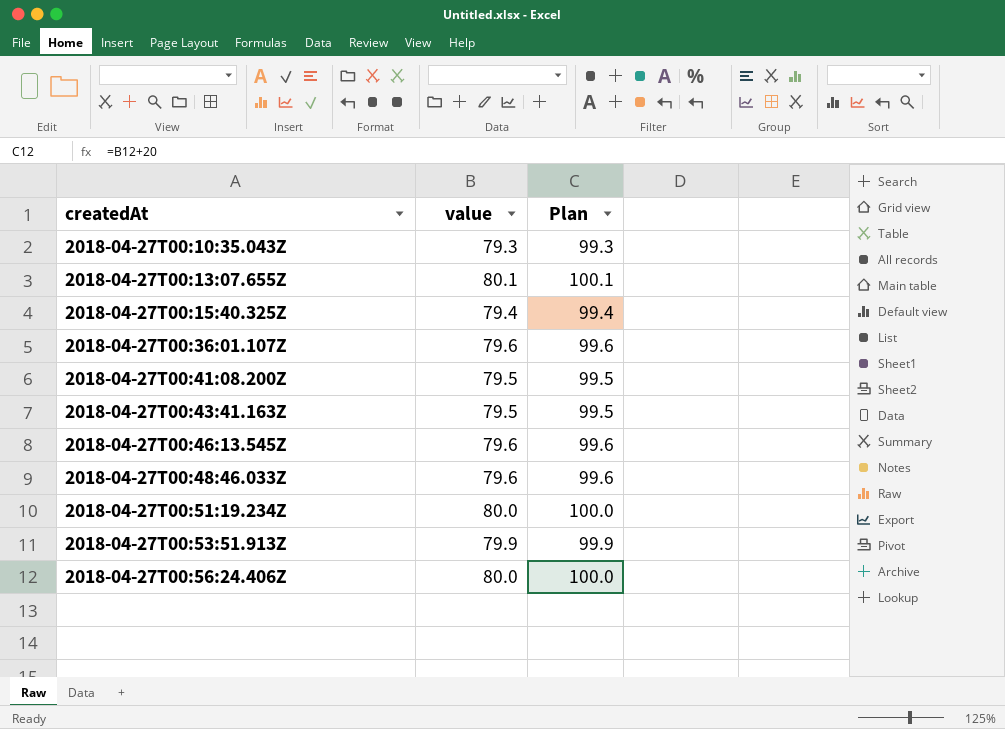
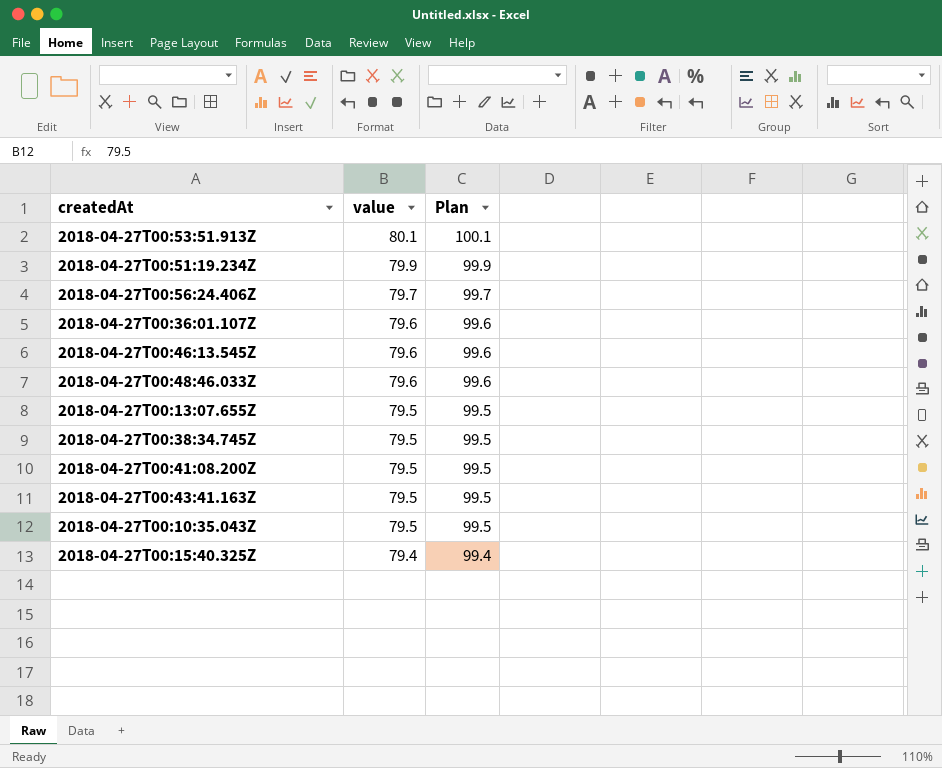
row order: createdAt ascending -> value descending
2018-04-27T00:53:51.913Z | value: 79.9 -> 80.1
2018-04-27T00:53:51.913Z | Plan: 99.9 -> 100.1
2018-04-27T00:51:19.234Z | value: 80.0 -> 79.9
2018-04-27T00:51:19.234Z | Plan: 100.0 -> 99.9
2018-04-27T00:56:24.406Z | value: 80.0 -> 79.7
2018-04-27T00:56:24.406Z | Plan: 100.0 -> 99.7
2018-04-27T00:13:07.655Z | value: 80.1 -> 79.5
2018-04-27T00:13:07.655Z | Plan: 100.1 -> 99.5
row 2018-04-27T00:38:34.745Z: none -> 79.5 | 99.5
2018-04-27T00:10:35.043Z | value: 79.3 -> 79.5
2018-04-27T00:10:35.043Z | Plan: 99.3 -> 99.5

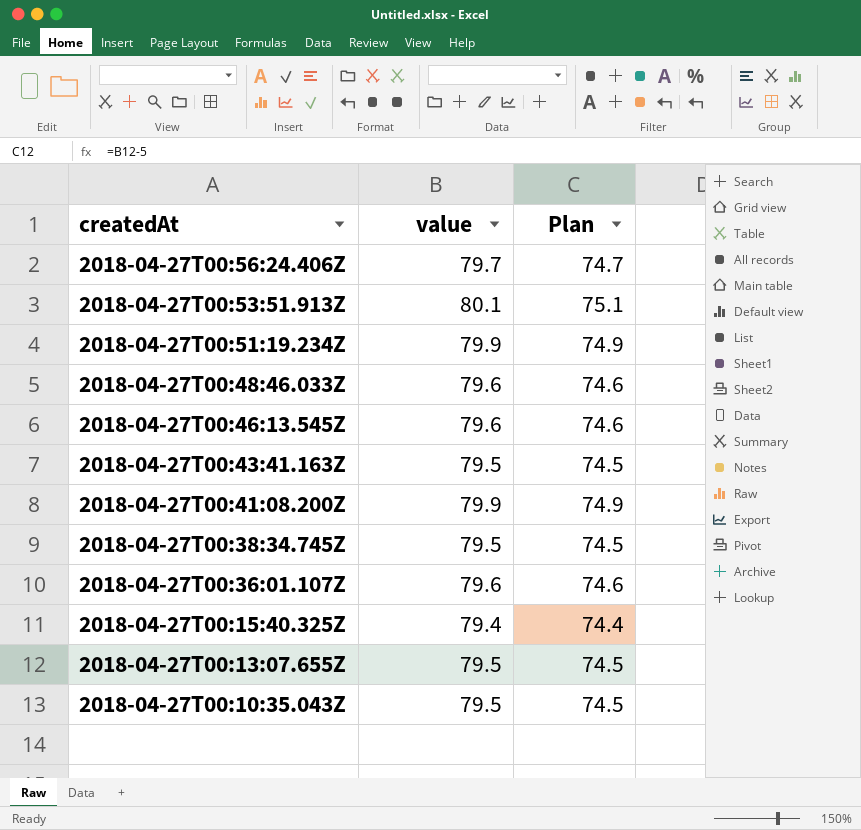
row order: value descending -> createdAt descending
column Plan | formula: [value] + 20 -> [value] - 5
2018-04-27T00:41:08.200Z | value: 79.5 -> 79.9

